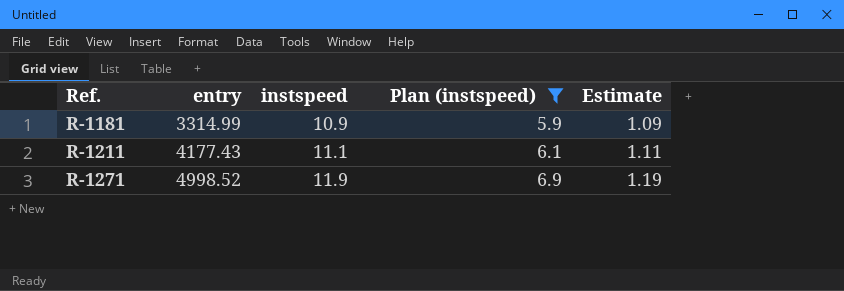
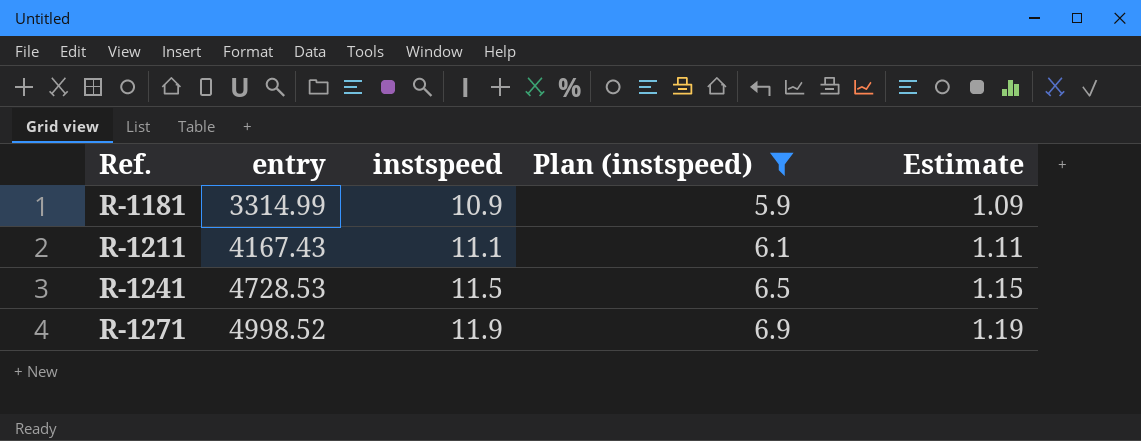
R-1211 | entry: 4177.43 -> 4167.43
row R-1241: none -> 4728.53 | 11.5 | 6.5 | 1.15

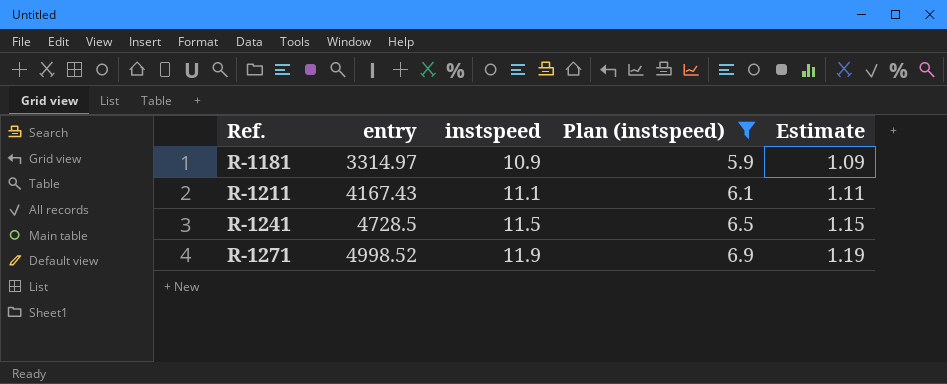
R-1181 | entry: 3314.99 -> 3314.97
R-1241 | entry: 4728.53 -> 4728.5

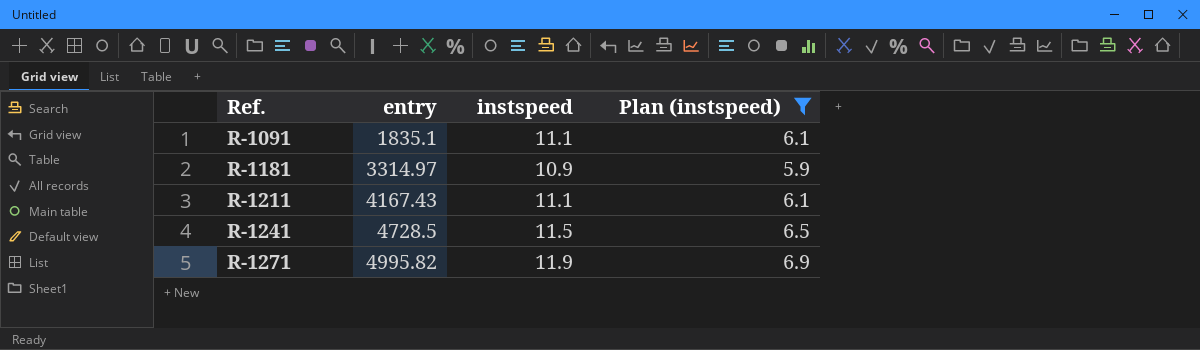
column Estimate | formula: [instspeed] * 0.1 -> none
row R-1091: none -> 1835.1 | 11.1 | 6.1
R-1271 | entry: 4998.52 -> 4995.82

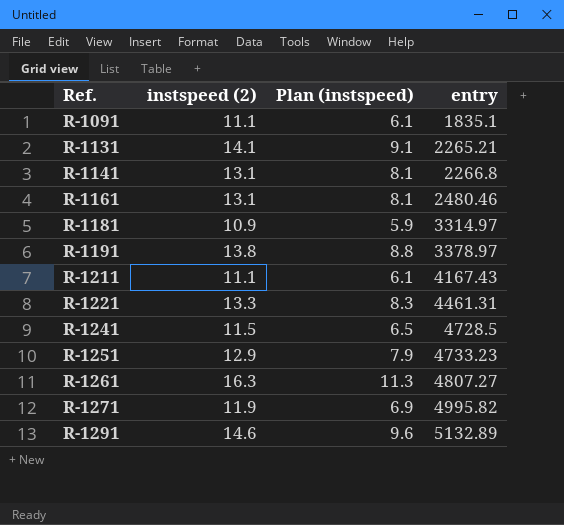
filter: Plan (instspeed) <= 6.9 -> none
column name: instspeed -> instspeed (2)
column entry | position: 2 -> 4

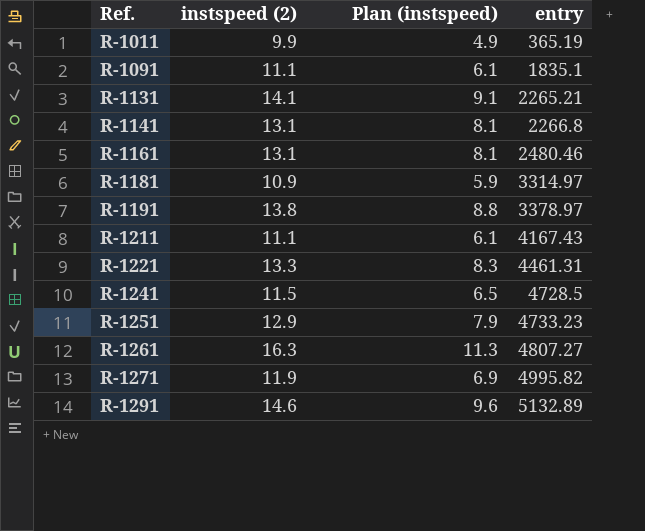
row R-1011: none -> 9.9 | 4.9 | 365.19

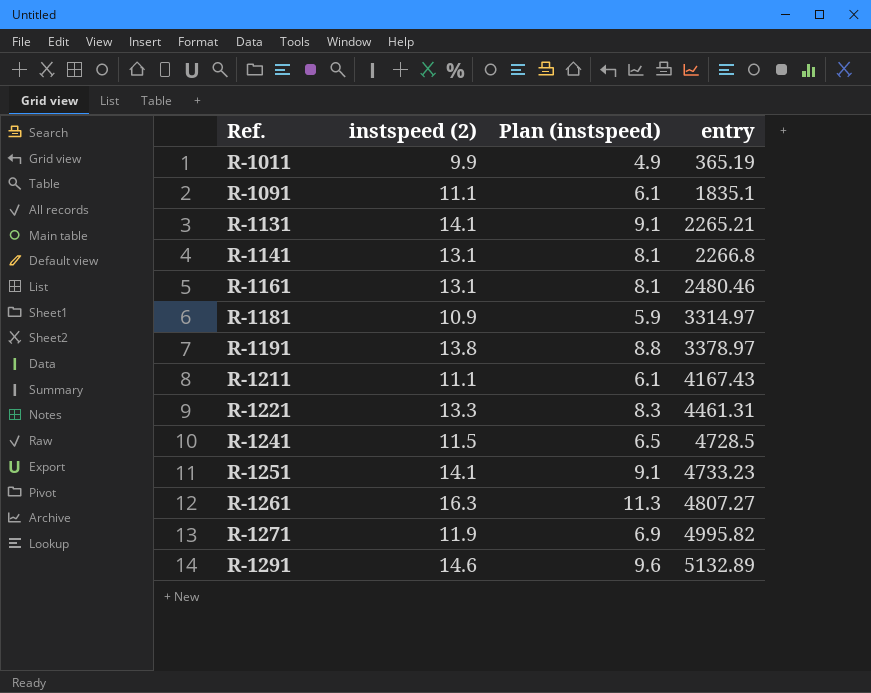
R-1251 | instspeed (2): 12.9 -> 14.1
R-1251 | Plan (instspeed): 7.9 -> 9.1

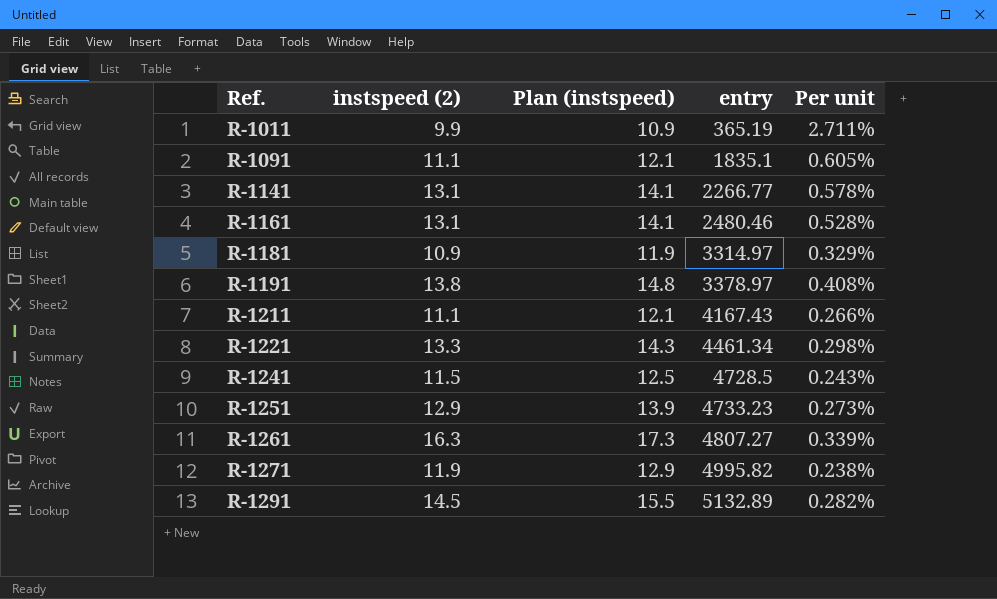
column Plan (instspeed) | formula: [instspeed (2)] - 5 -> [instspeed (2)] + 1
column Per unit | formula: none -> [instspeed (2)] / [entry]
row R-1131: 14.1 | 9.1 | 2265.21 -> none
R-1141 | entry: 2266.8 -> 2266.77
R-1221 | entry: 4461.31 -> 4461.34
R-1251 | instspeed (2): 14.1 -> 12.9
R-1291 | instspeed (2): 14.6 -> 14.5

